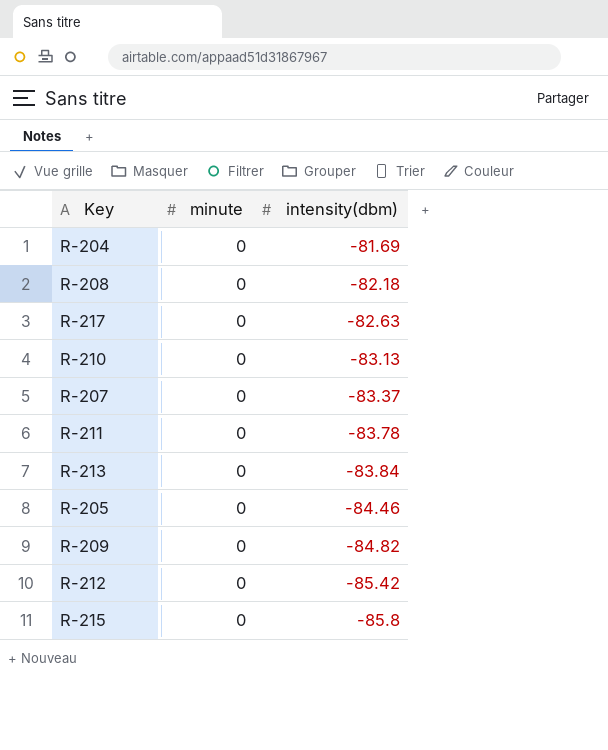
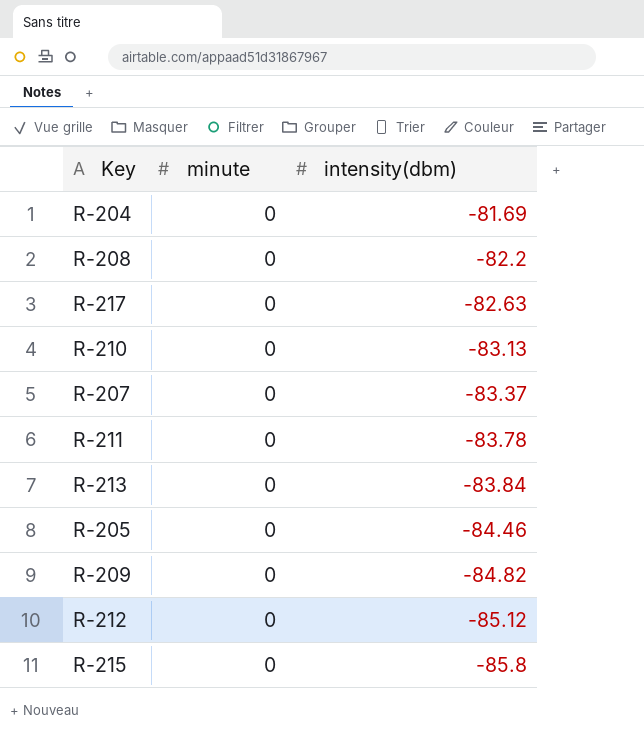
R-208 | intensity(dbm): -82.18 -> -82.2
R-212 | intensity(dbm): -85.42 -> -85.12

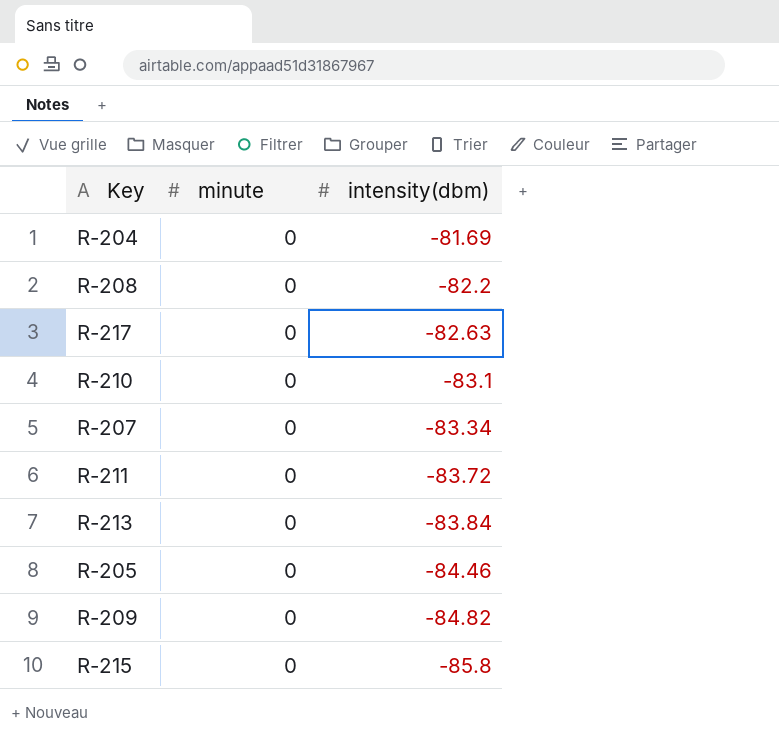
row R-212: 0 | -85.12 -> none
R-210 | intensity(dbm): -83.13 -> -83.1
R-207 | intensity(dbm): -83.37 -> -83.34
R-211 | intensity(dbm): -83.78 -> -83.72

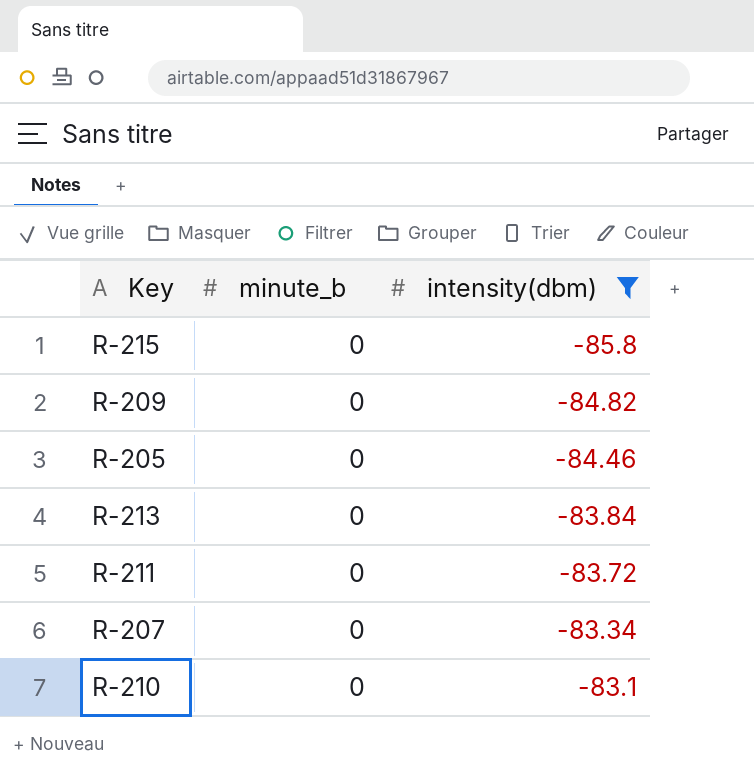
filter: none -> intensity(dbm) <= -83.1
row order: intensity(dbm) descending -> intensity(dbm) ascending
column name: minute -> minute_b

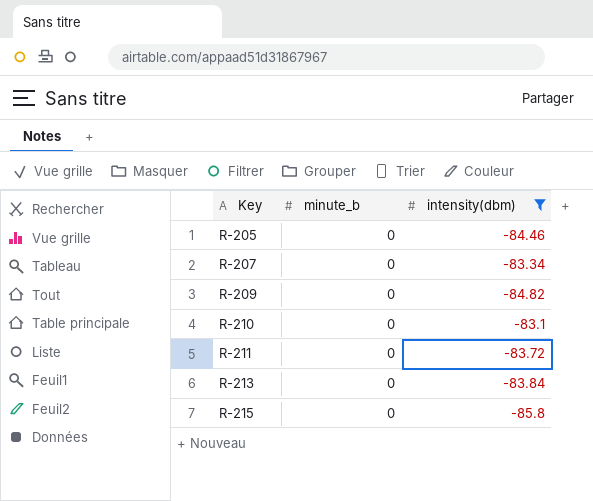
row order: intensity(dbm) ascending -> Key ascending

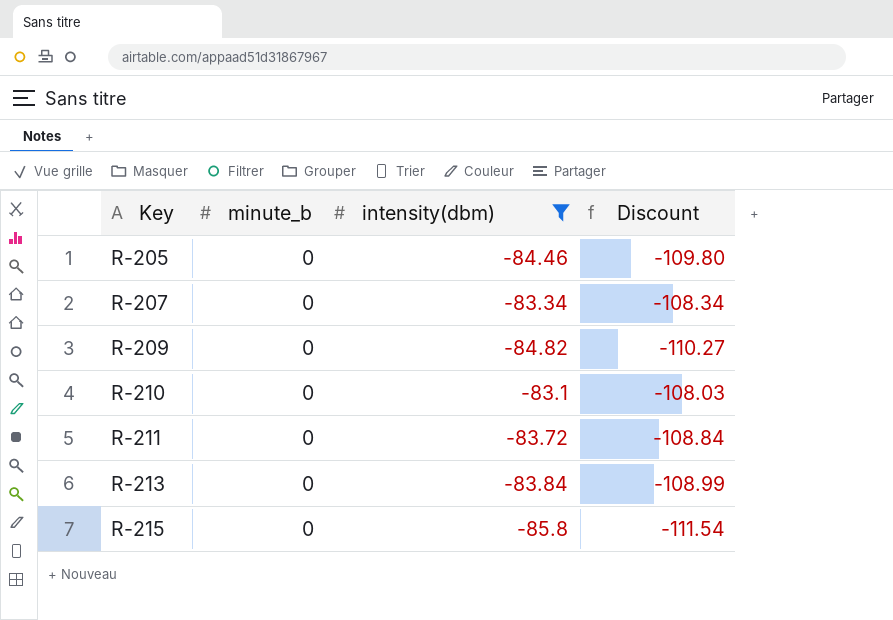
column Discount | formula: none -> [intensity(dbm)] * 1.3

